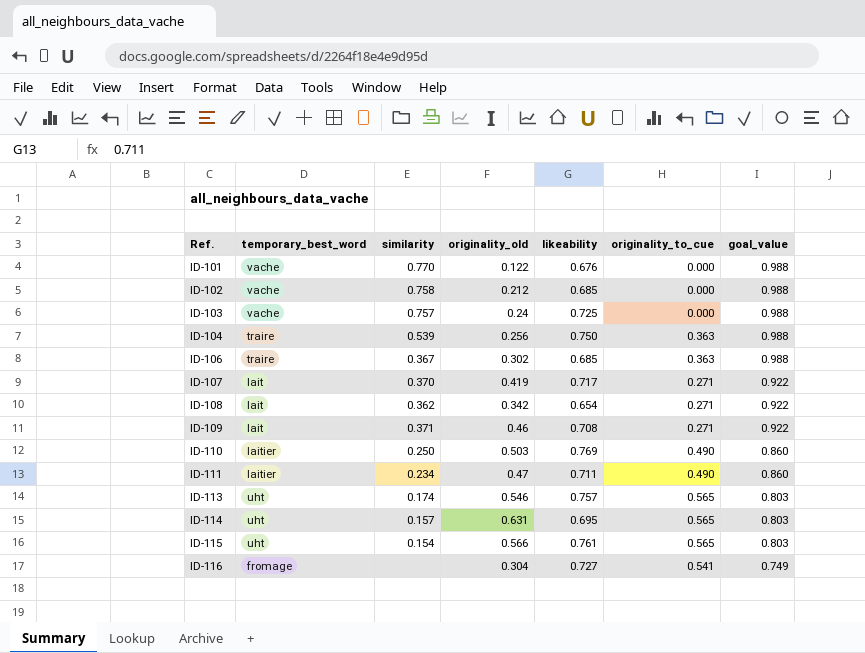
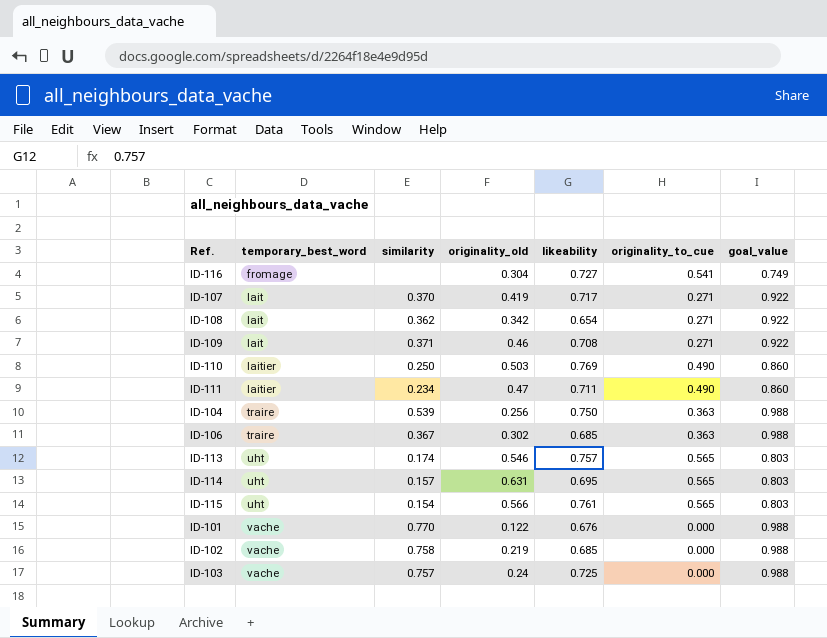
row order: Ref. ascending -> temporary_best_word ascending
ID-102 | originality_old: 0.212 -> 0.219

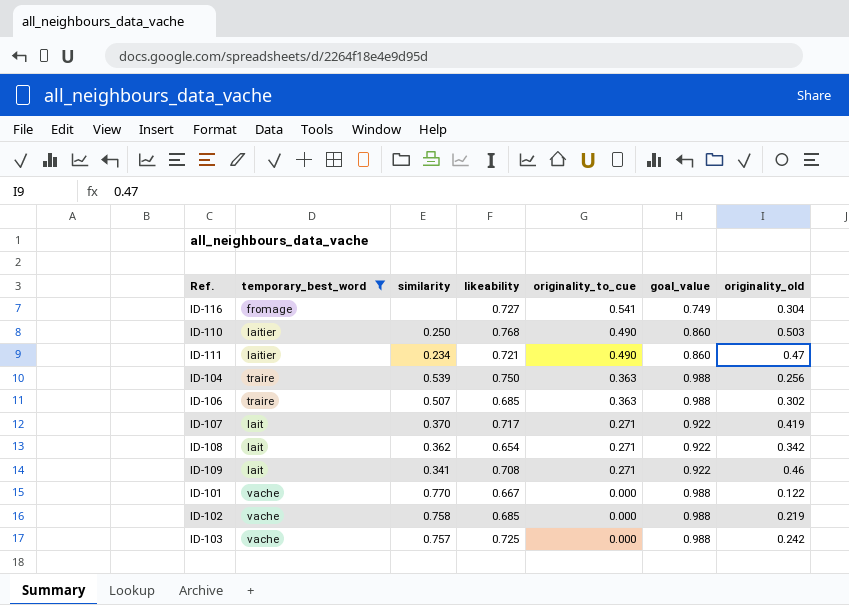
filter: none -> temporary_best_word != uht
row order: temporary_best_word ascending -> originality_to_cue descending
column originality_old | position: 4 -> 7
ID-110 | likeability: 0.769 -> 0.768
ID-111 | likeability: 0.711 -> 0.721
ID-106 | similarity: 0.367 -> 0.507
ID-109 | similarity: 0.371 -> 0.341
ID-101 | likeability: 0.676 -> 0.667
ID-103 | originality_old: 0.24 -> 0.242

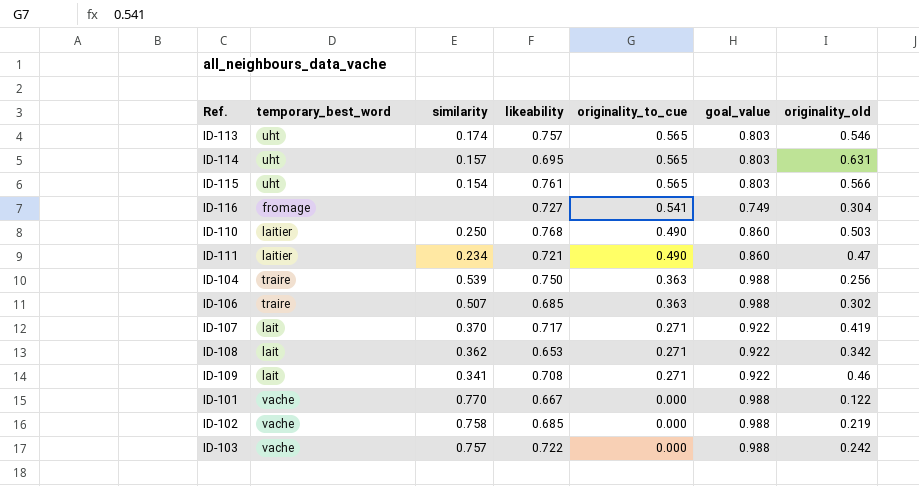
filter: temporary_best_word != uht -> none
ID-108 | likeability: 0.654 -> 0.653
ID-103 | likeability: 0.725 -> 0.722

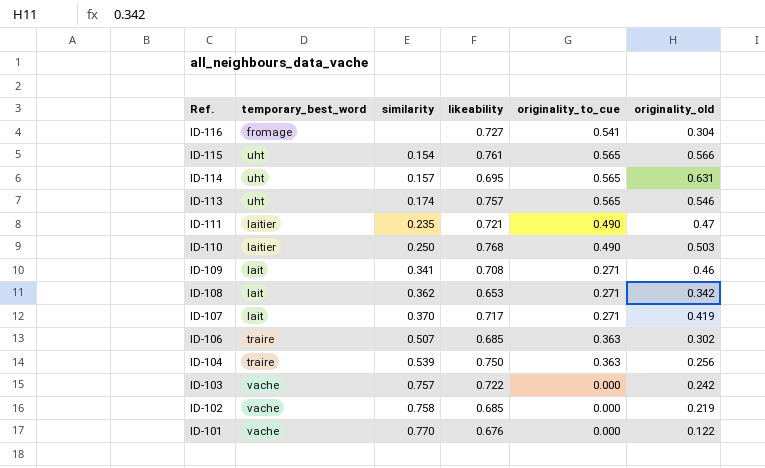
row order: originality_to_cue descending -> Ref. descending
column goal_value | position: 6 -> none
ID-111 | similarity: 0.234 -> 0.235
ID-101 | likeability: 0.667 -> 0.676

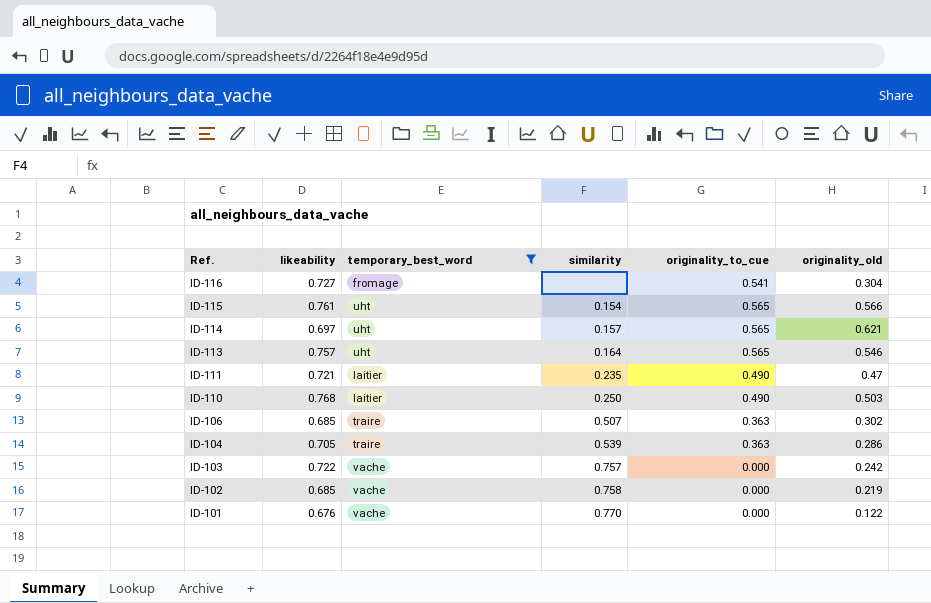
filter: none -> temporary_best_word != lait
column likeability | position: 4 -> 2
ID-114 | likeability: 0.695 -> 0.697
ID-114 | originality_old: 0.631 -> 0.621
ID-113 | similarity: 0.174 -> 0.164
ID-104 | likeability: 0.750 -> 0.705
ID-104 | originality_old: 0.256 -> 0.286

